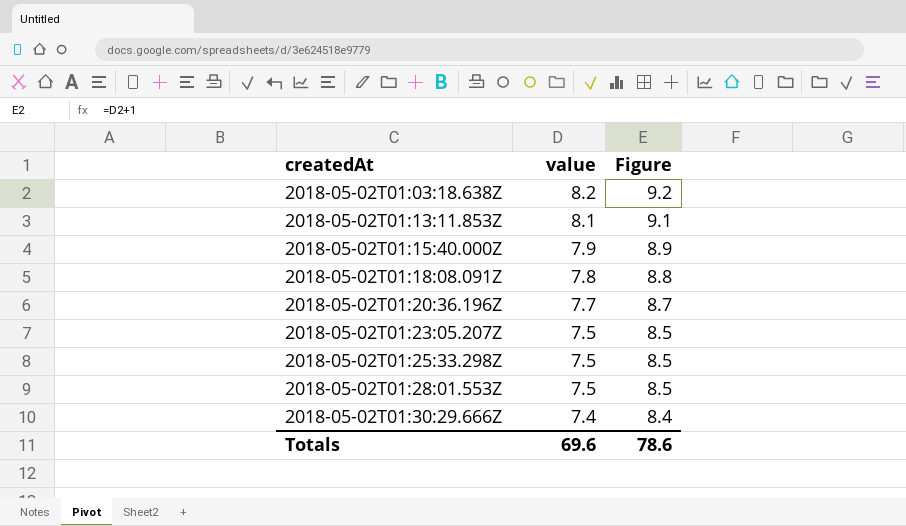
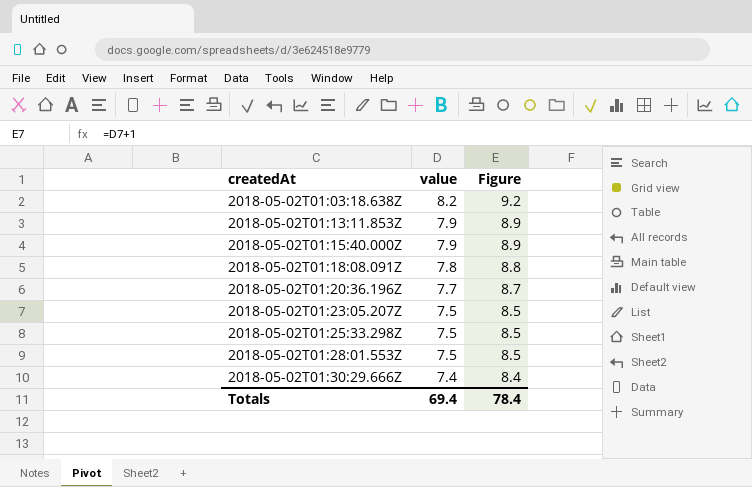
2018-05-02T01:13:11.853Z | value: 8.1 -> 7.9
2018-05-02T01:13:11.853Z | Figure: 9.1 -> 8.9
Totals | value: 69.6 -> 69.4
Totals | Figure: 78.6 -> 78.4

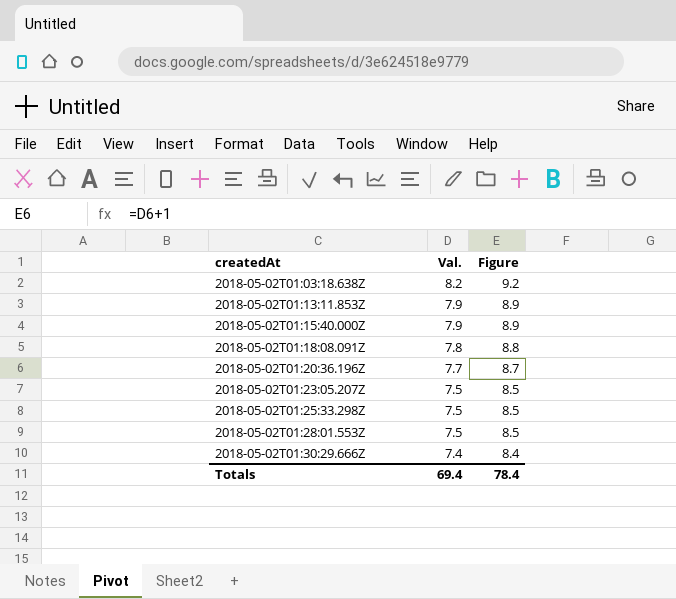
column name: value -> Val.

